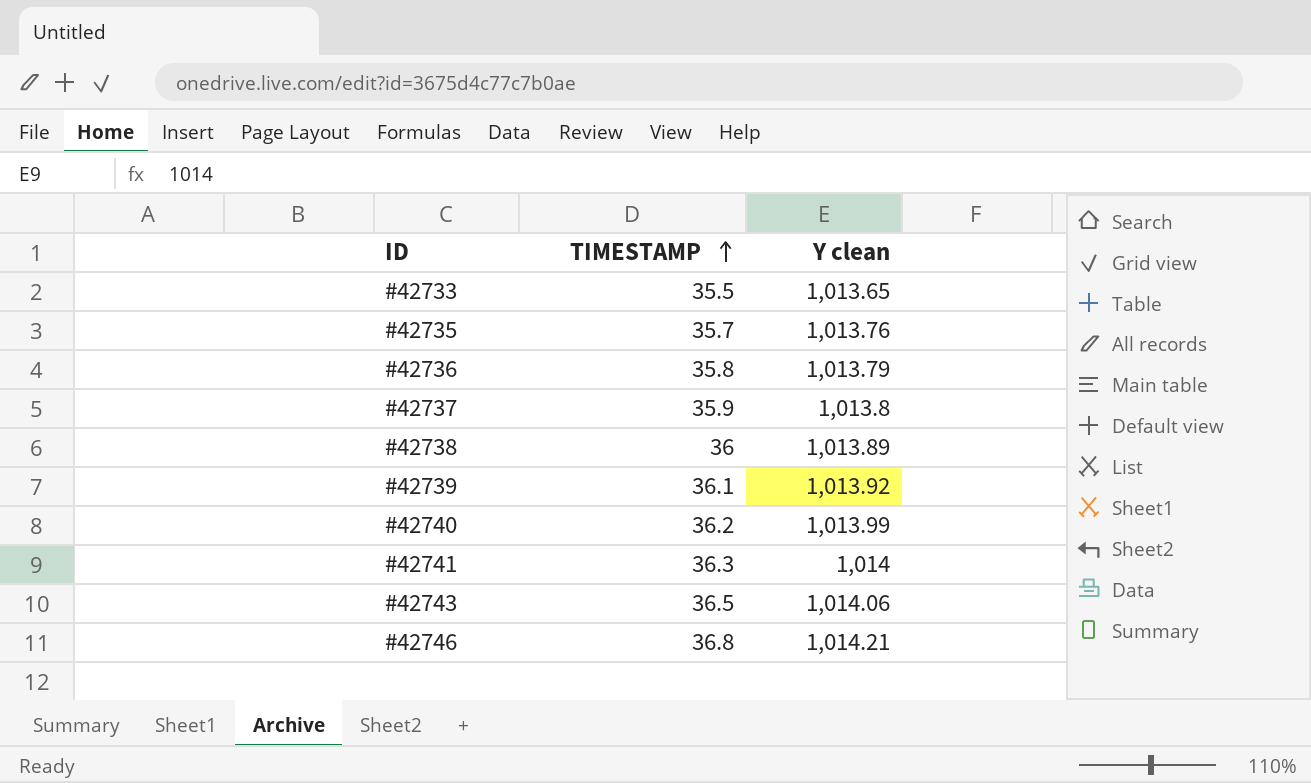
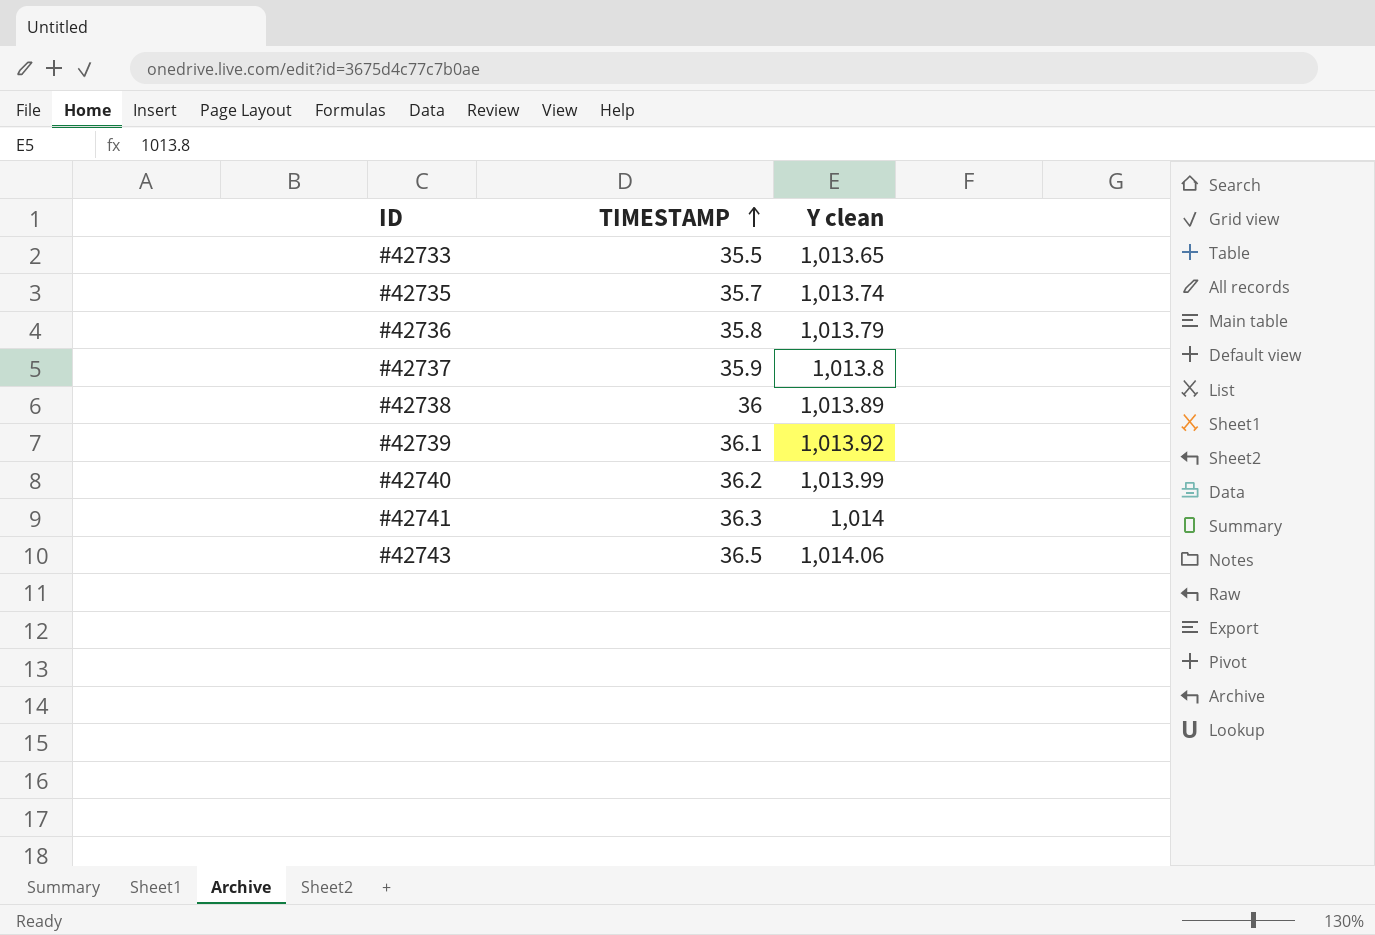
row #42746: 36.8 | 1,014.21 -> none
#42735 | Y clean: 1,013.76 -> 1,013.74

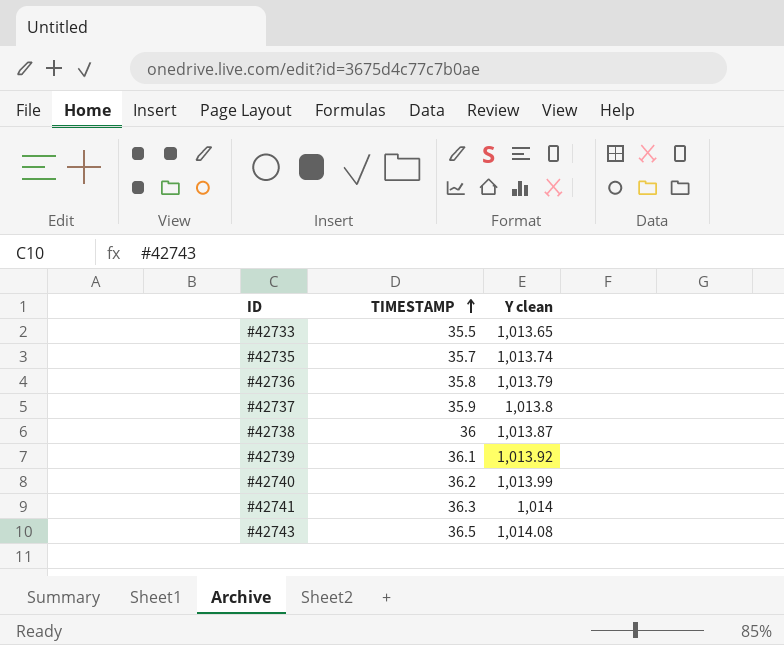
#42738 | Y clean: 1,013.89 -> 1,013.87
#42743 | Y clean: 1,014.06 -> 1,014.08

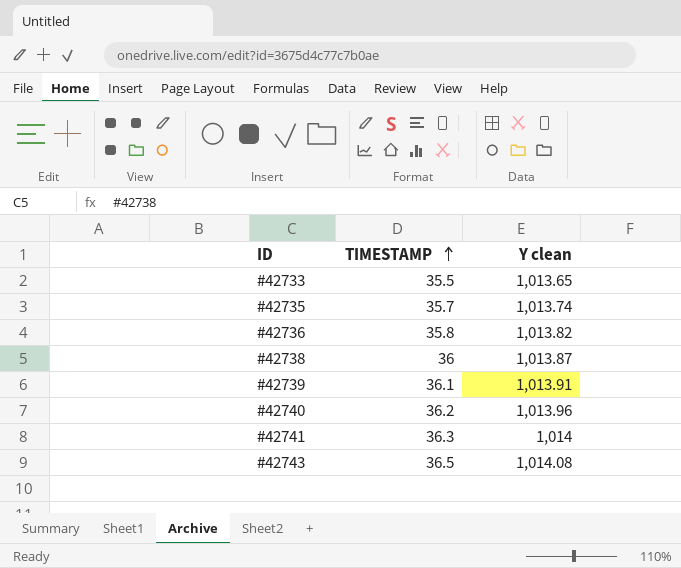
row #42737: 35.9 | 1,013.8 -> none
#42736 | Y clean: 1,013.79 -> 1,013.82
#42739 | Y clean: 1,013.92 -> 1,013.91
#42740 | Y clean: 1,013.99 -> 1,013.96

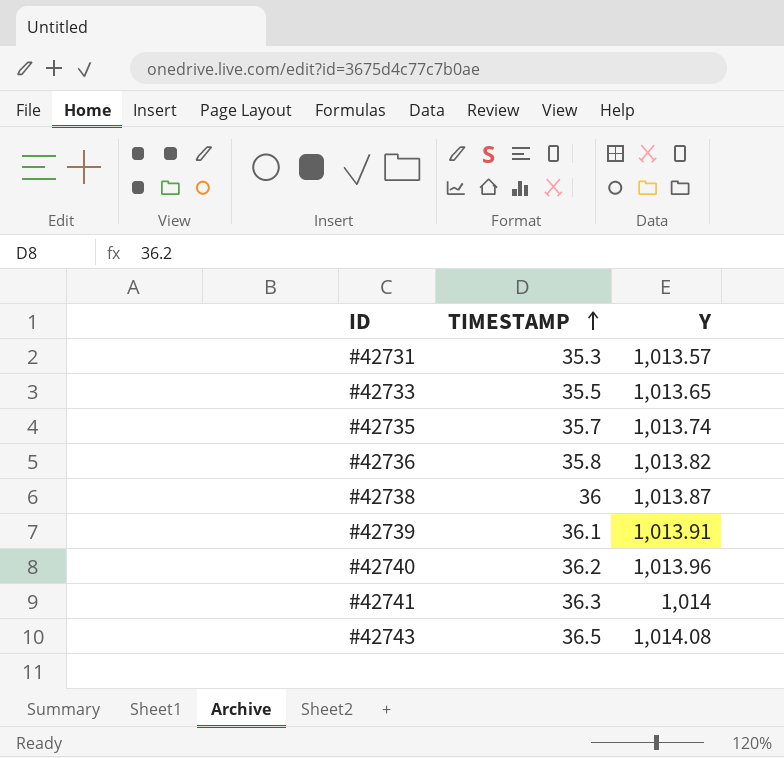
column name: Y clean -> Y
row #42731: none -> 35.3 | 1,013.57

